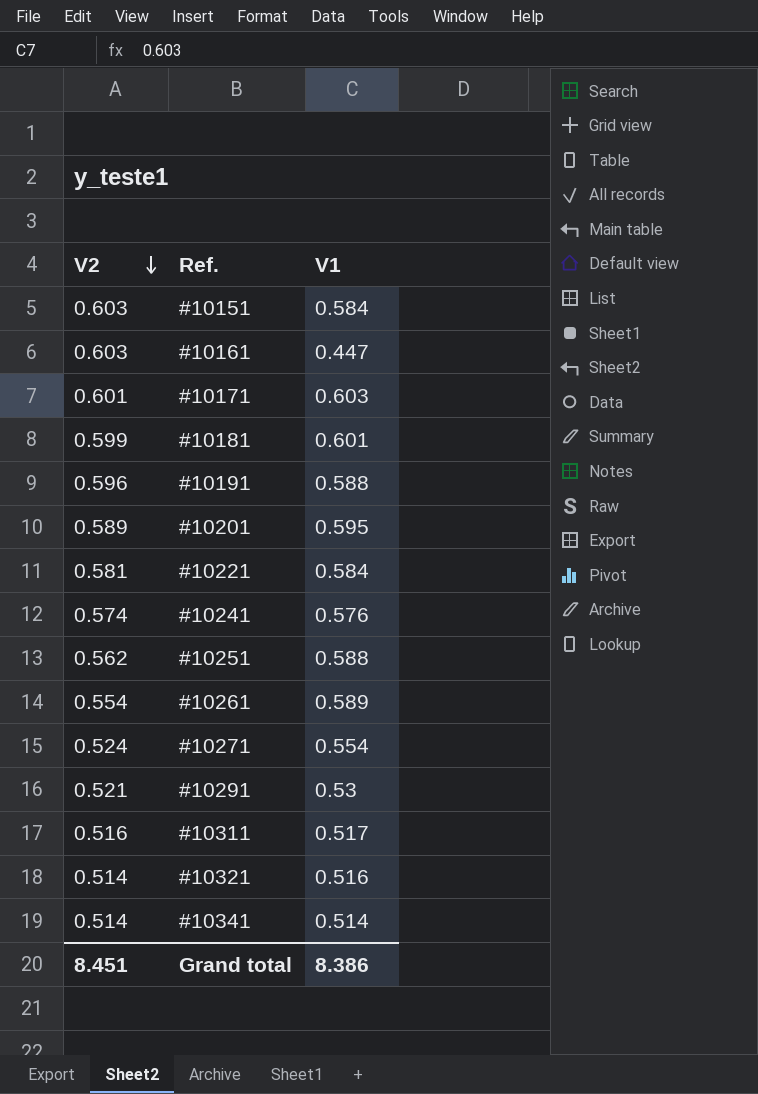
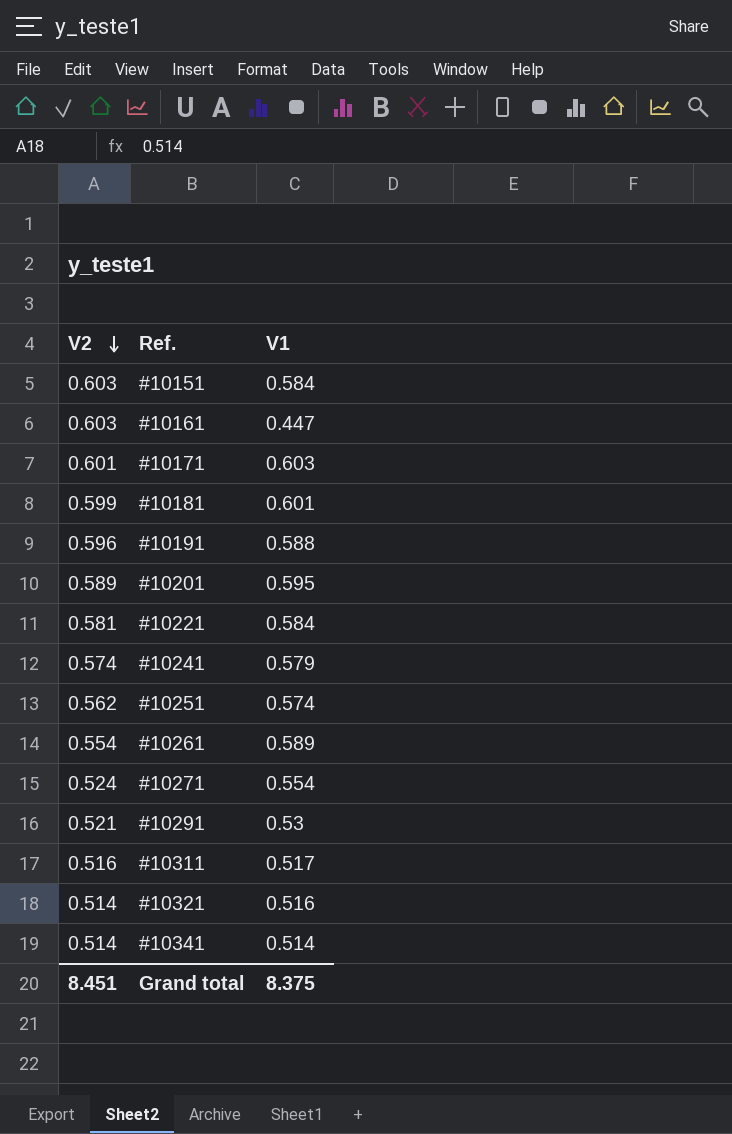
#10241 | V1: 0.576 -> 0.579
#10251 | V1: 0.588 -> 0.574
Grand total | V1: 8.386 -> 8.375

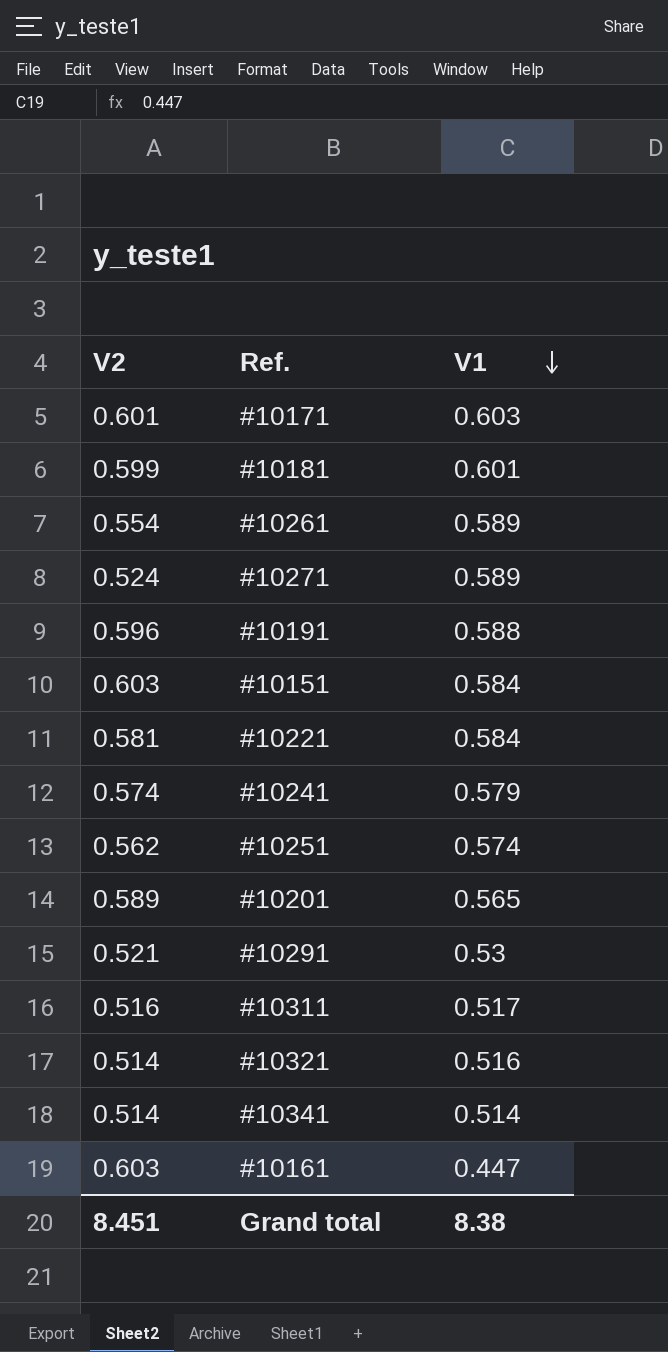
row order: V2 descending -> V1 descending
#10271 | V1: 0.554 -> 0.589
#10201 | V1: 0.595 -> 0.565
Grand total | V1: 8.375 -> 8.38

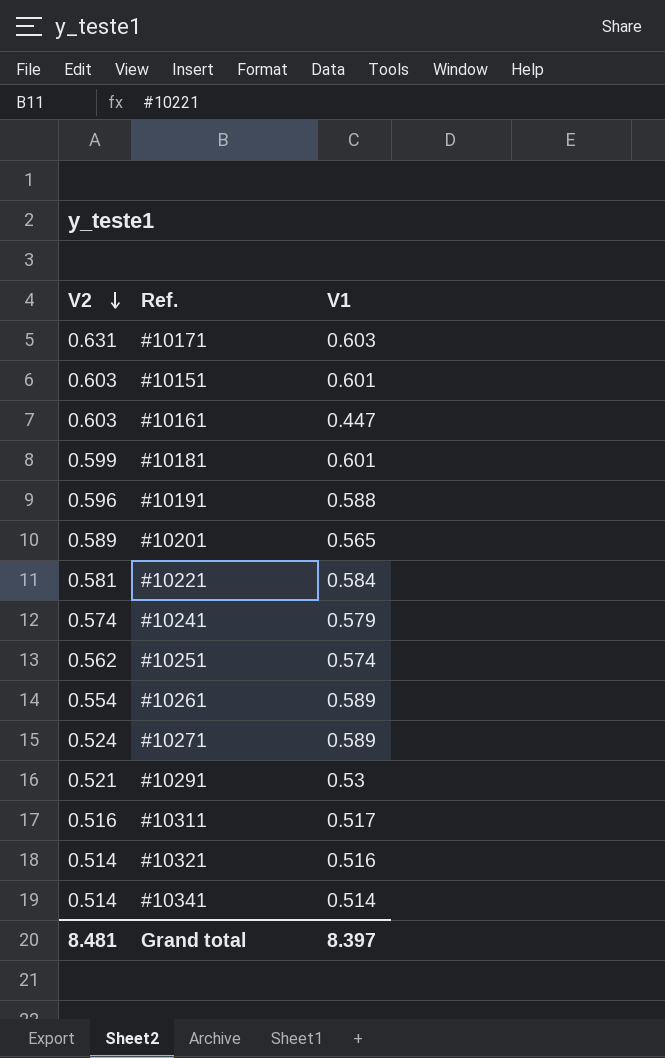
row order: V1 descending -> V2 descending
#10171 | V2: 0.601 -> 0.631
#10151 | V1: 0.584 -> 0.601
Grand total | V2: 8.451 -> 8.481
Grand total | V1: 8.38 -> 8.397

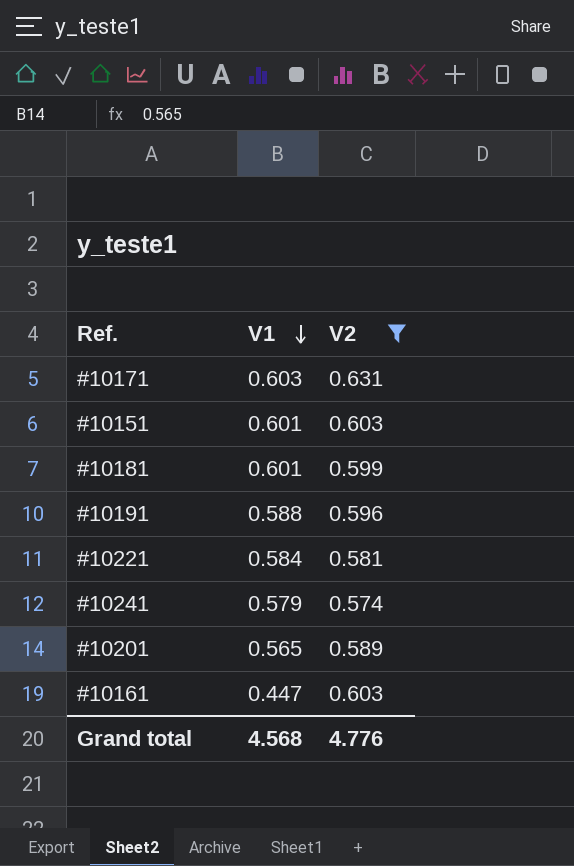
filter: none -> V2 >= 0.574
row order: V2 descending -> V1 descending
column V2 | position: 1 -> 3
Grand total | V1: 8.397 -> 4.568
Grand total | V2: 8.481 -> 4.776

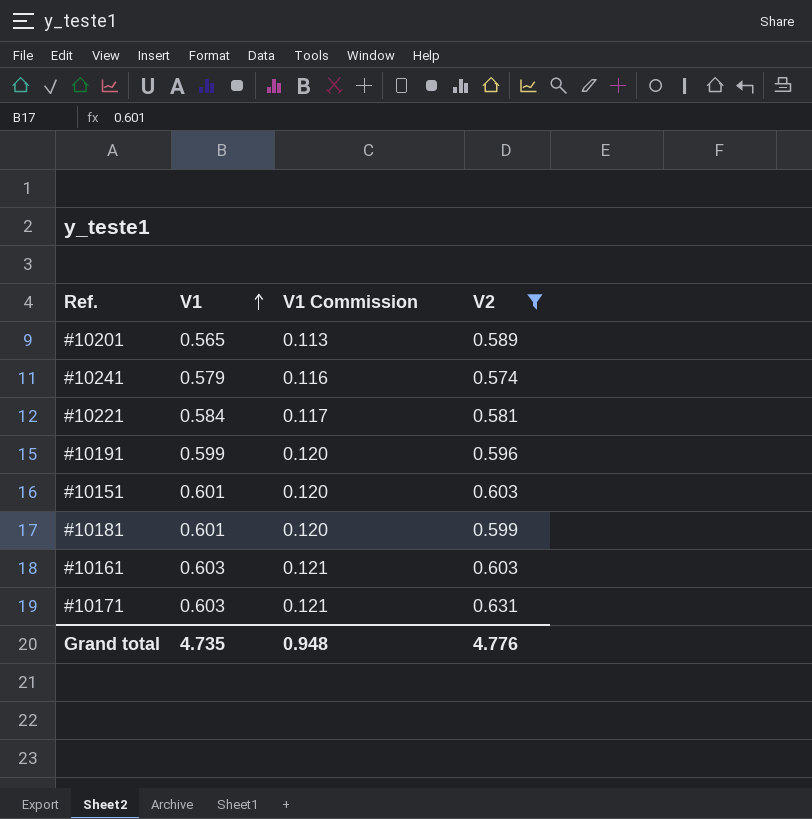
row order: V1 descending -> V1 ascending
column V1 Commission | formula: none -> [V1] * 0.2
#10191 | V1: 0.588 -> 0.599
#10161 | V1: 0.447 -> 0.603
Grand total | V1: 4.568 -> 4.735

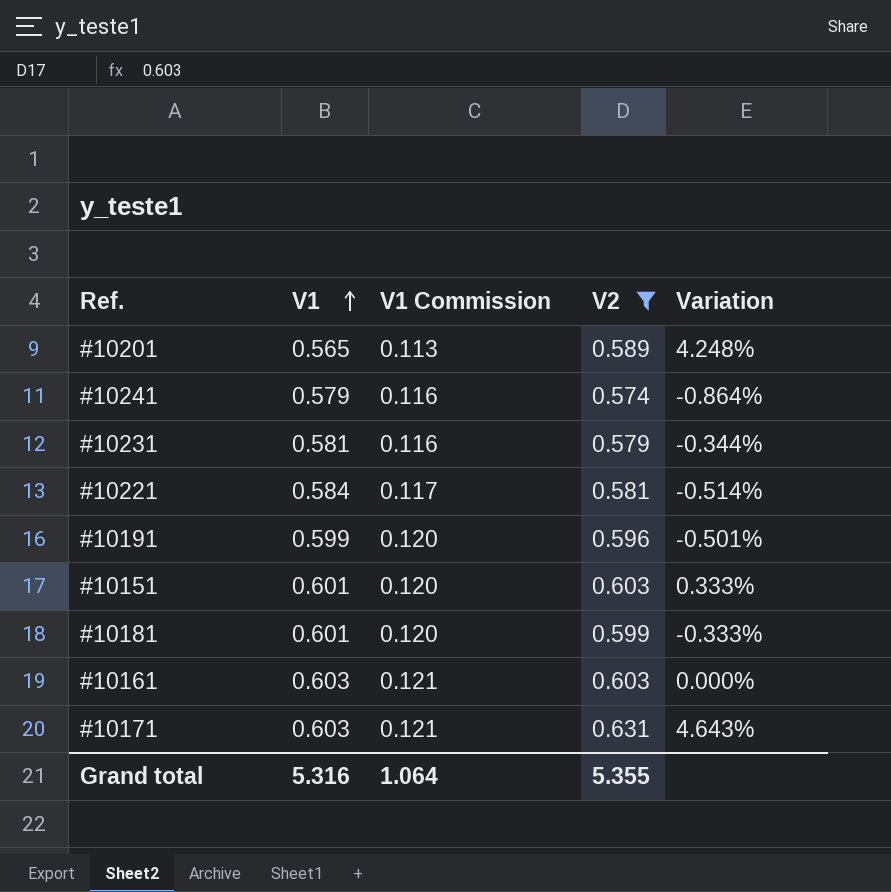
column Variation | formula: none -> ([V2] - [V1]) / [V1]
row #10231: none -> 0.581 | 0.116 | 0.579 | -0.344%
Grand total | V1: 4.735 -> 5.316
Grand total | V1 Commission: 0.948 -> 1.064
Grand total | V2: 4.776 -> 5.355

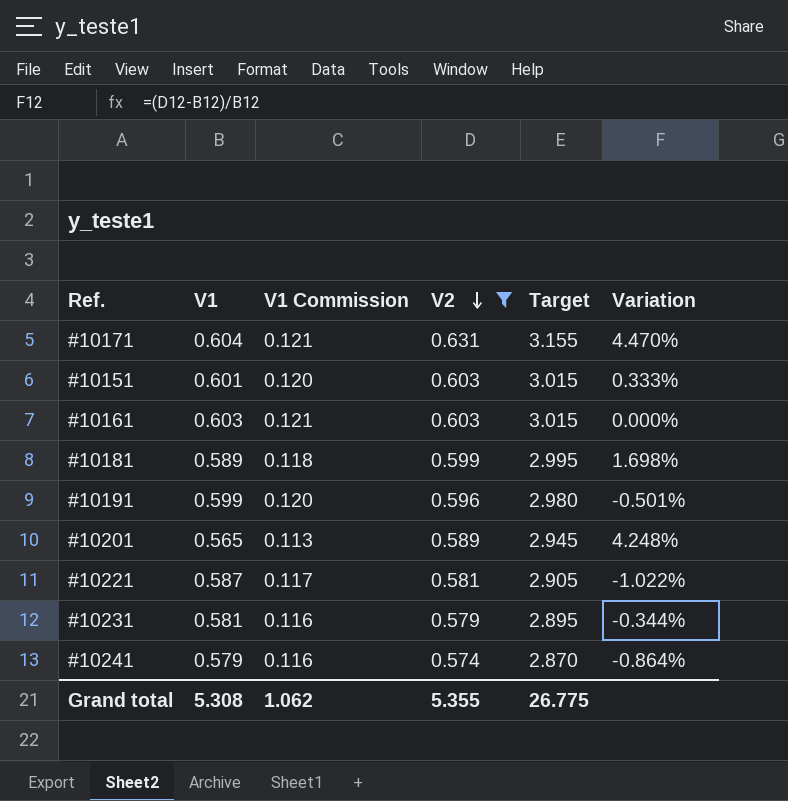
row order: V1 ascending -> V2 descending
column Target | formula: none -> [V2] * 5
#10171 | V1: 0.603 -> 0.604
#10171 | Variation: 4.643% -> 4.470%
#10181 | V1: 0.601 -> 0.589
#10181 | V1 Commission: 0.120 -> 0.118
#10181 | Variation: -0.333% -> 1.698%
#10221 | V1: 0.584 -> 0.587
#10221 | Variation: -0.514% -> -1.022%
Grand total | V1: 5.316 -> 5.308
Grand total | V1 Commission: 1.064 -> 1.062

